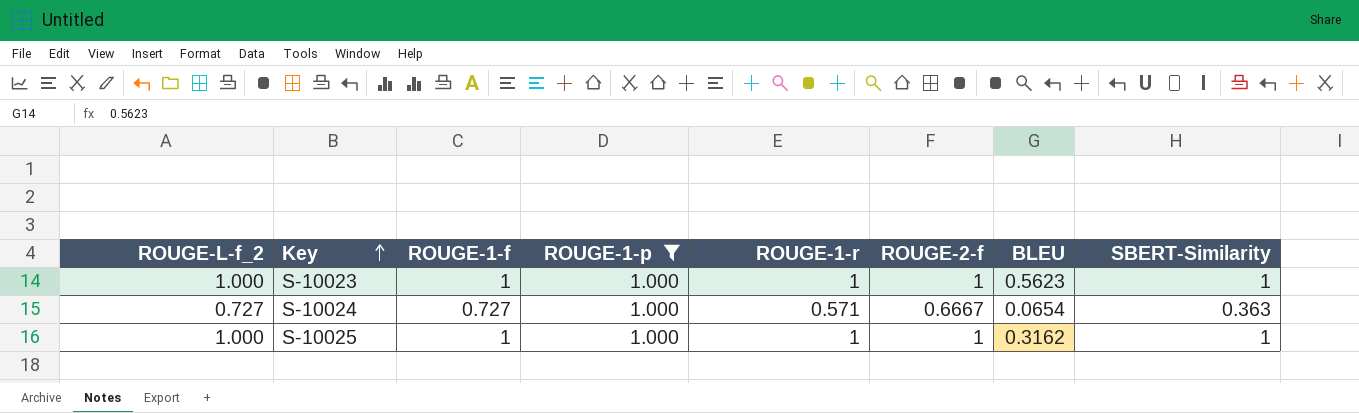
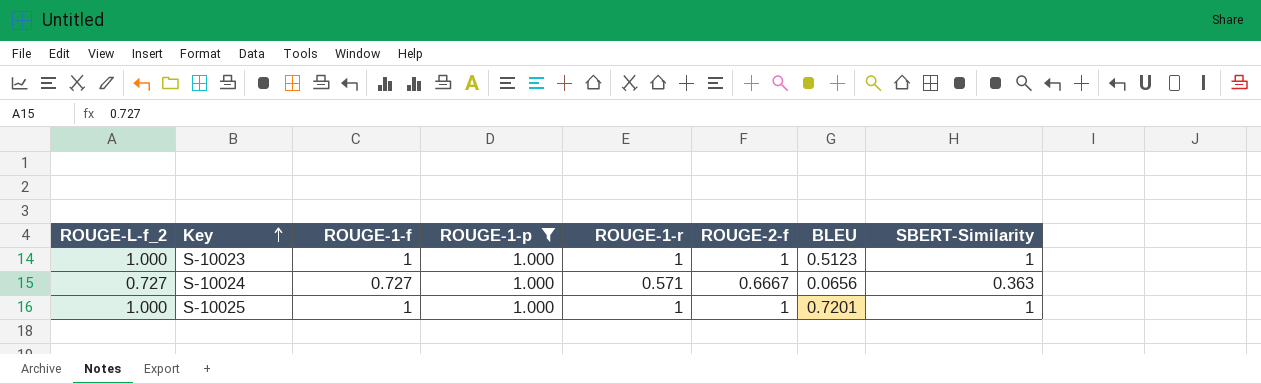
S-10023 | BLEU: 0.5623 -> 0.5123
S-10024 | BLEU: 0.0654 -> 0.0656
S-10025 | BLEU: 0.3162 -> 0.7201

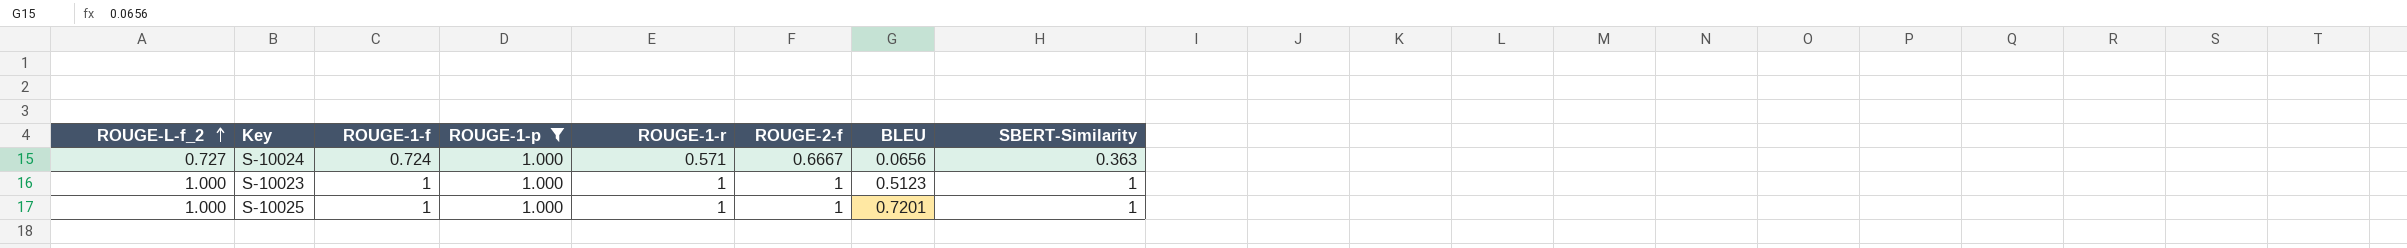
row order: Key ascending -> ROUGE-L-f_2 ascending
S-10024 | ROUGE-1-f: 0.727 -> 0.724

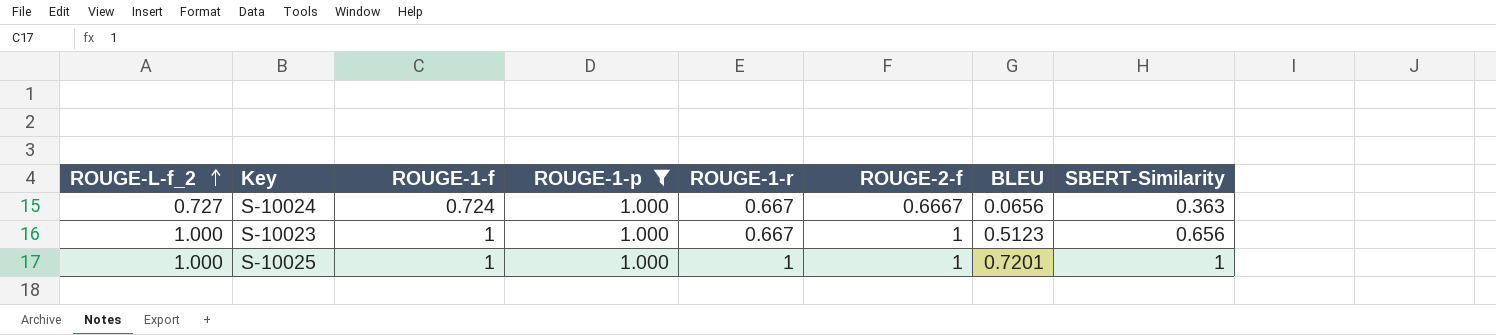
S-10024 | ROUGE-1-r: 0.571 -> 0.667
S-10023 | ROUGE-1-r: 1 -> 0.667
S-10023 | SBERT-Similarity: 1 -> 0.656

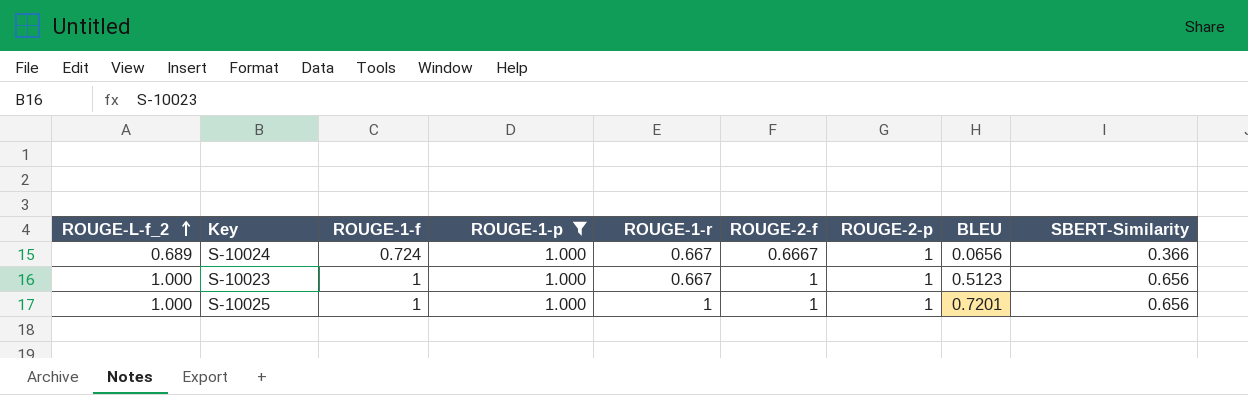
column ROUGE-2-p | position: none -> 7
S-10024 | ROUGE-L-f_2: 0.727 -> 0.689
S-10024 | SBERT-Similarity: 0.363 -> 0.366
S-10025 | SBERT-Similarity: 1 -> 0.656

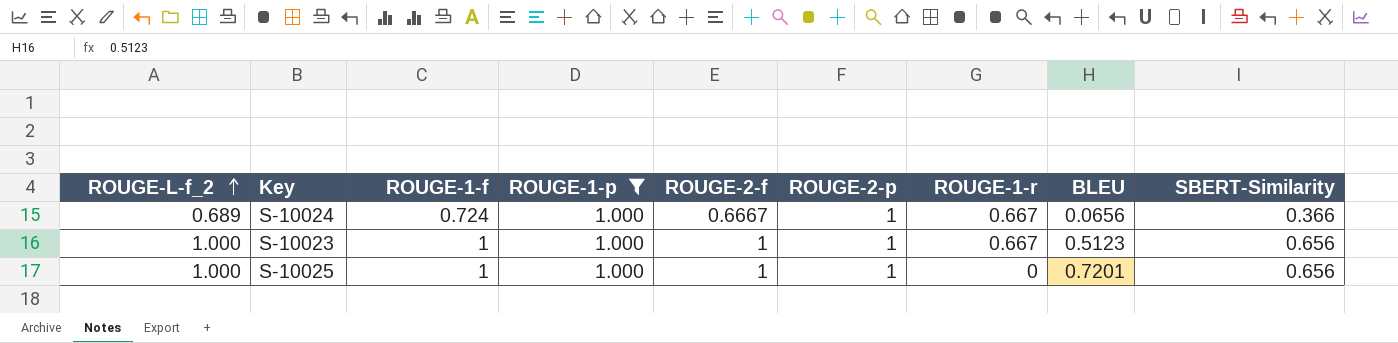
column ROUGE-1-r | position: 5 -> 7
S-10025 | ROUGE-1-r: 1 -> 0

